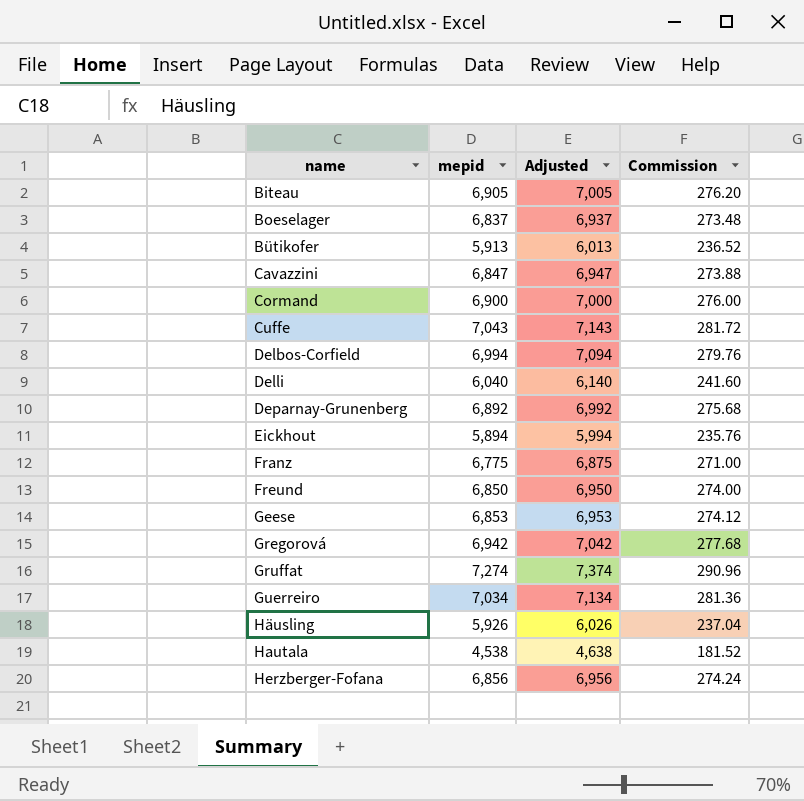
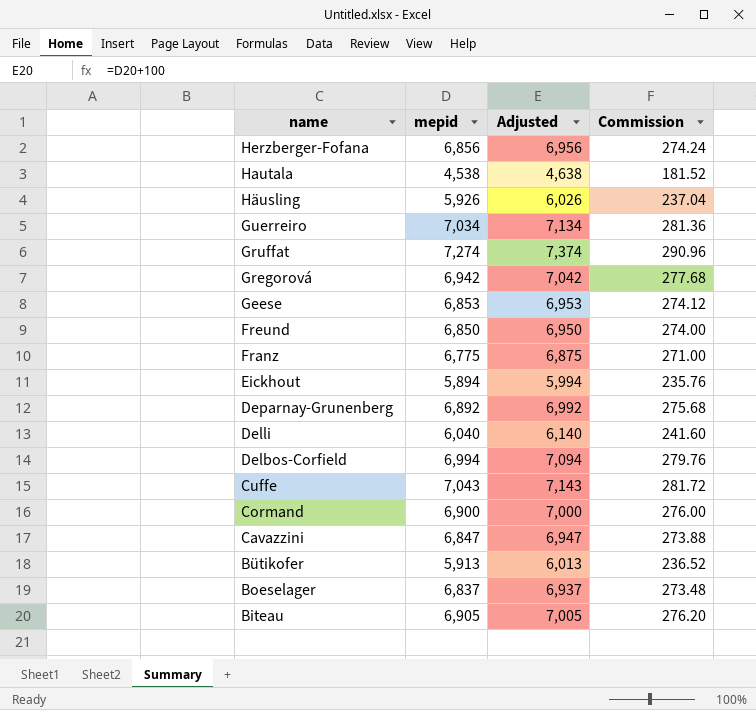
row order: name ascending -> name descending

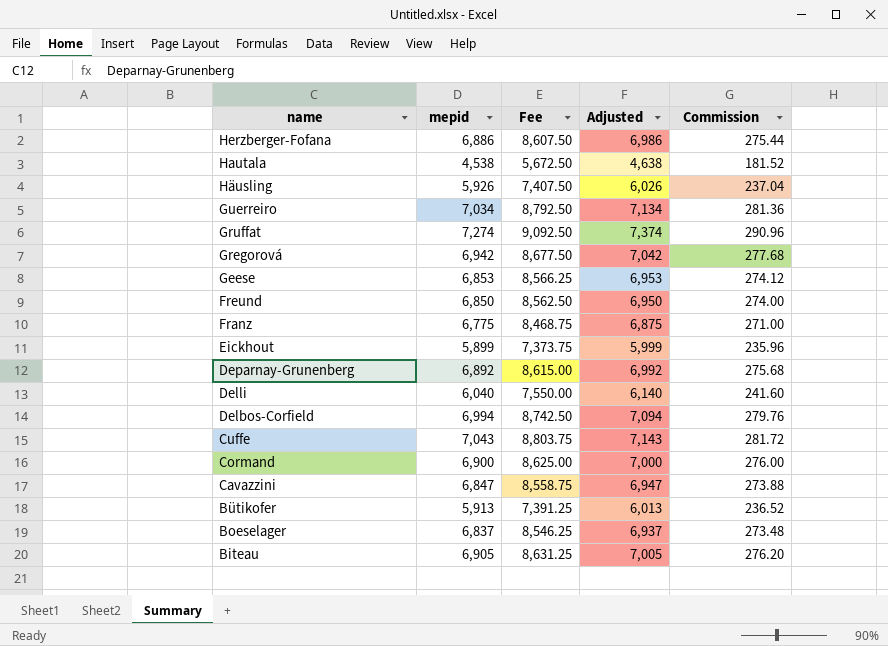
column Fee | formula: none -> [mepid] * 1.25
Herzberger-Fofana | mepid: 6,856 -> 6,886
Herzberger-Fofana | Adjusted: 6,956 -> 6,986
Herzberger-Fofana | Commission: 274.24 -> 275.44
Eickhout | mepid: 5,894 -> 5,899
Eickhout | Adjusted: 5,994 -> 5,999
Eickhout | Commission: 235.76 -> 235.96

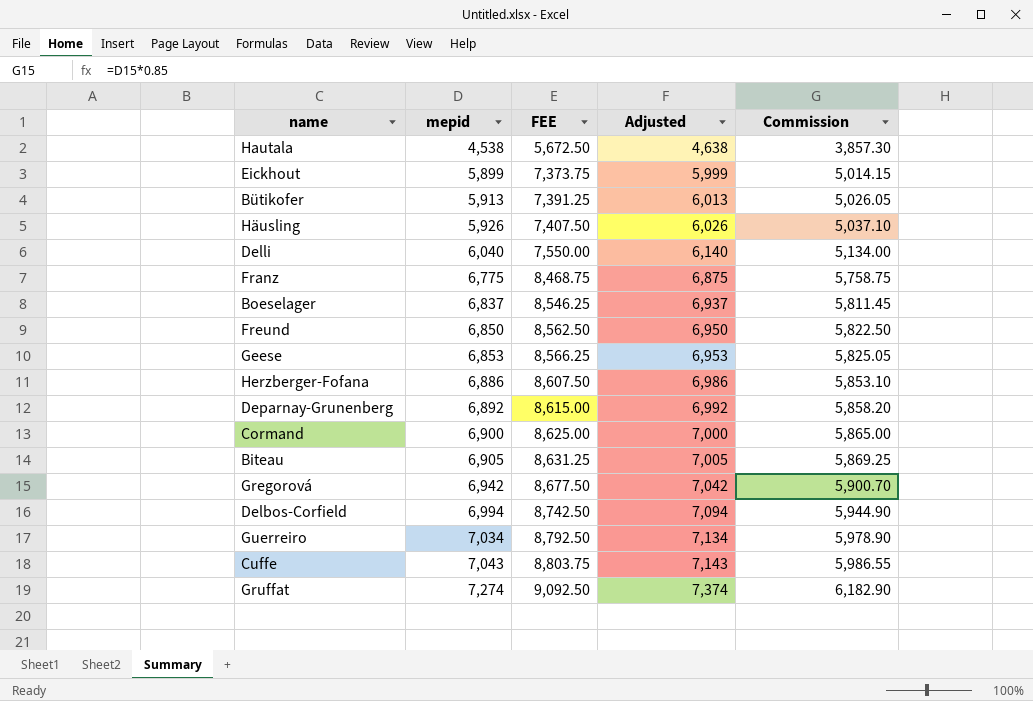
row order: name descending -> mepid ascending
column name: Fee -> FEE
column Commission | formula: [mepid] * 0.04 -> [mepid] * 0.85
row Cavazzini: 6,847 | 8,558.75 | 6,947 | 273.88 -> none

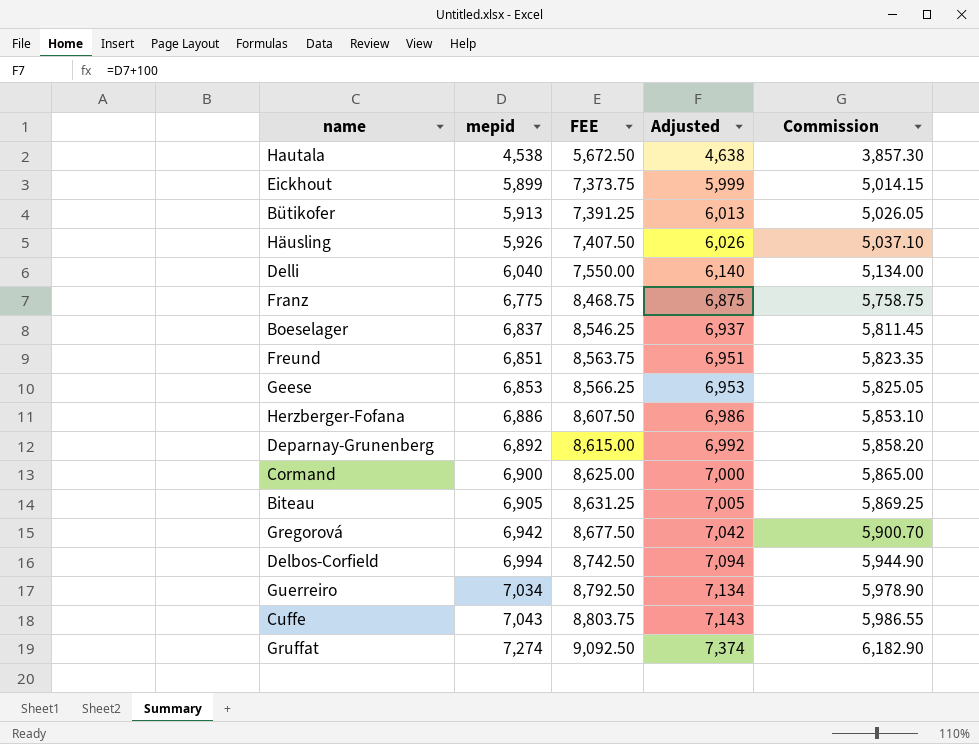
Freund | mepid: 6,850 -> 6,851
Freund | FEE: 8,562.50 -> 8,563.75
Freund | Adjusted: 6,950 -> 6,951
Freund | Commission: 5,822.50 -> 5,823.35

